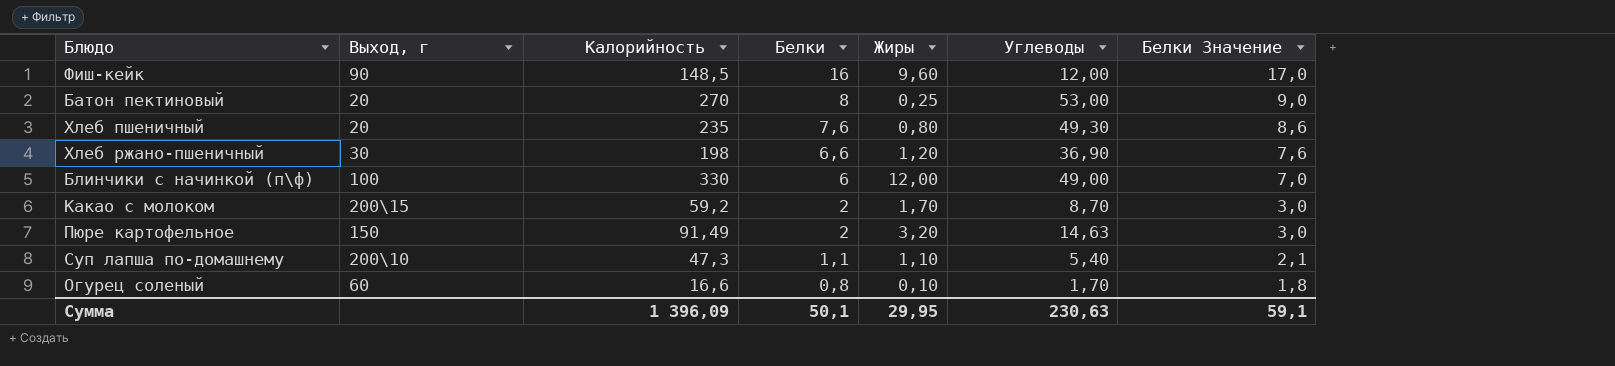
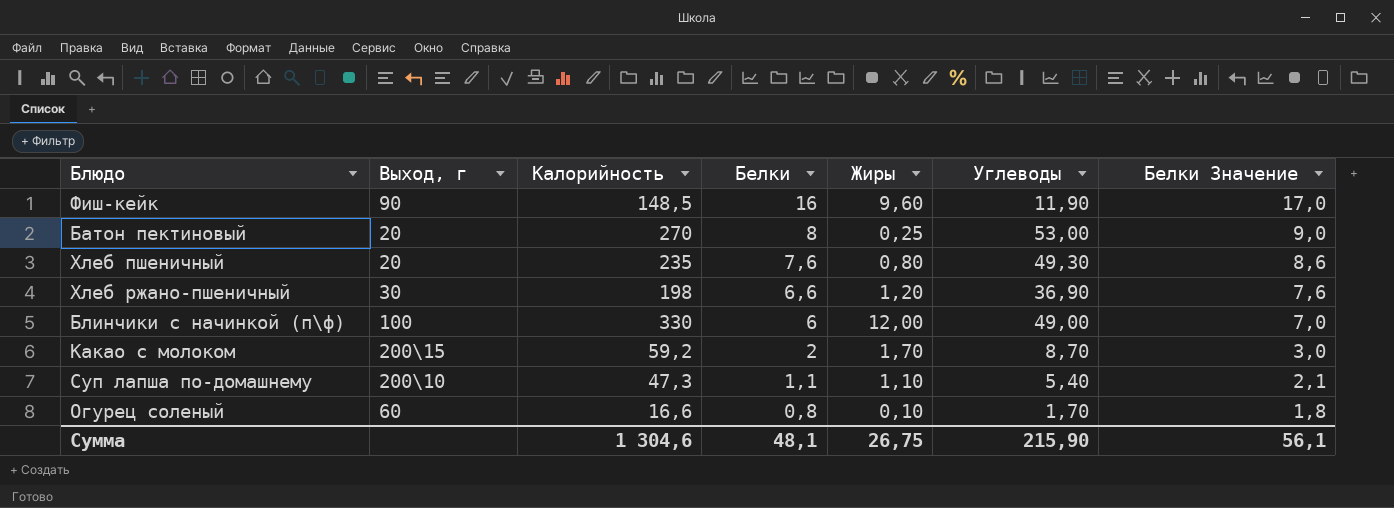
row Пюре картофельное: 150 | 91,49 | 2 | 3,20 | 14,63 | 3,0 -> none
Фиш-кейк | Углеводы: 12,00 -> 11,90
Сумма | Калорийность: 1 396,09 -> 1 304,6
Сумма | Белки: 50,1 -> 48,1
Сумма | Жиры: 29,95 -> 26,75
Сумма | Углеводы: 230,63 -> 215,90
Сумма | Белки Значение: 59,1 -> 56,1

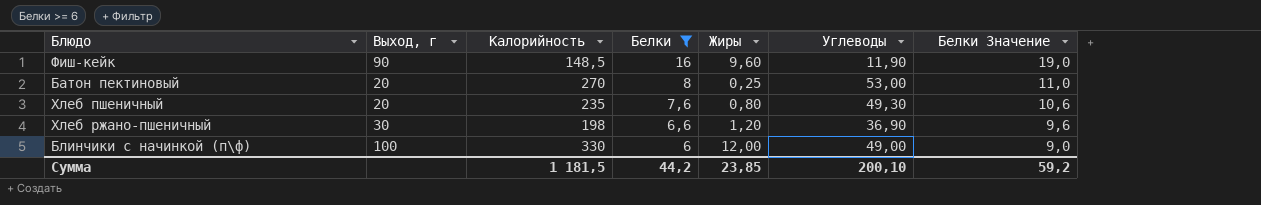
filter: none -> Белки >= 6
column Белки Значение | formula: [Белки] + 1 -> [Белки] + 3
Сумма | Калорийность: 1 304,6 -> 1 181,5
Сумма | Белки: 48,1 -> 44,2
Сумма | Жиры: 26,75 -> 23,85
Сумма | Углеводы: 215,90 -> 200,10
Сумма | Белки Значение: 56,1 -> 59,2

